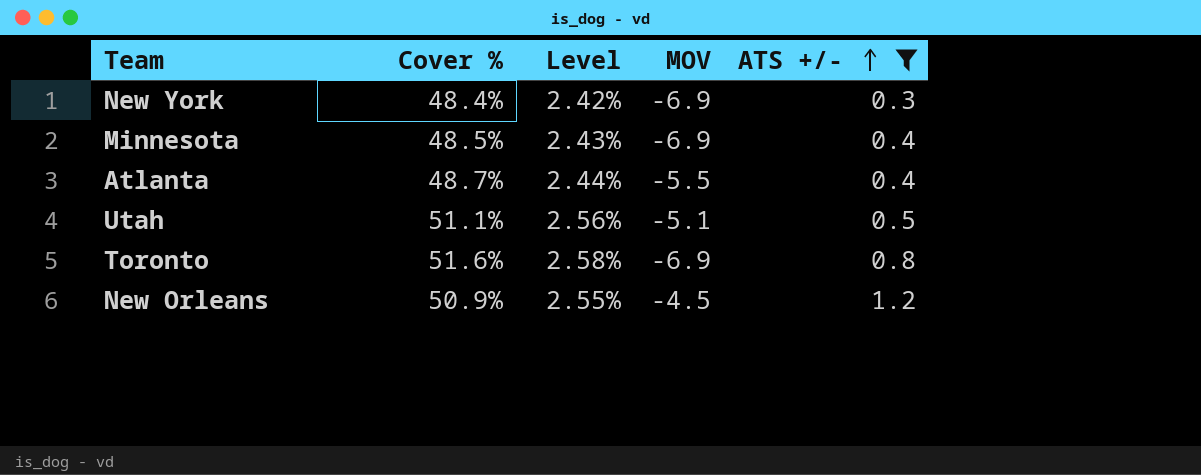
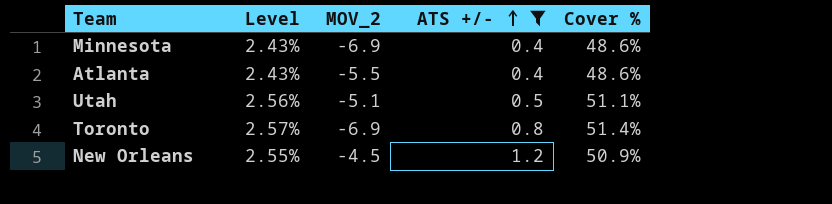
column name: MOV -> MOV_2
column Cover % | position: 2 -> 5
row New York: 48.4% | 2.42% | -6.9 | 0.3 -> none
Minnesota | Cover %: 48.5% -> 48.6%
Atlanta | Level: 2.44% -> 2.43%
Atlanta | Cover %: 48.7% -> 48.6%
Toronto | Level: 2.58% -> 2.57%
Toronto | Cover %: 51.6% -> 51.4%

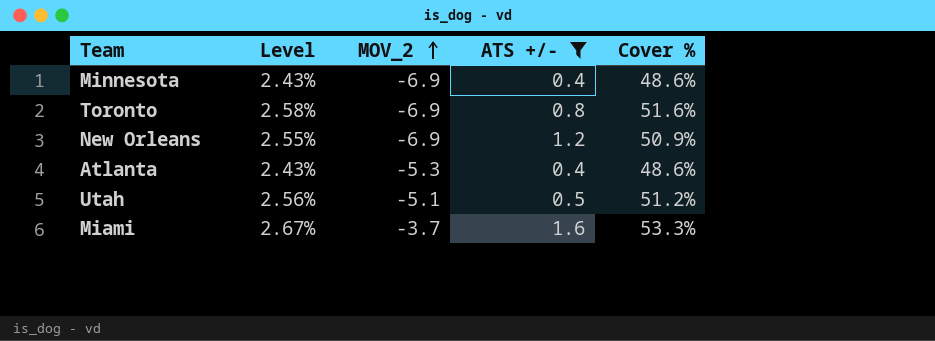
row order: ATS +/- ascending -> MOV_2 ascending
Toronto | Level: 2.57% -> 2.58%
Toronto | Cover %: 51.4% -> 51.6%
New Orleans | MOV_2: -4.5 -> -6.9
Atlanta | MOV_2: -5.5 -> -5.3
Utah | Cover %: 51.1% -> 51.2%
row Miami: none -> 2.67% | -3.7 | 1.6 | 53.3%

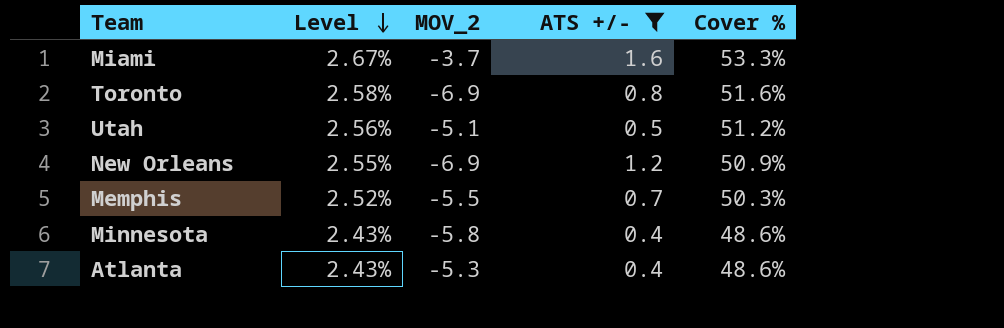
row order: MOV_2 ascending -> Level descending
row Memphis: none -> 2.52% | -5.5 | 0.7 | 50.3%
Minnesota | MOV_2: -6.9 -> -5.8

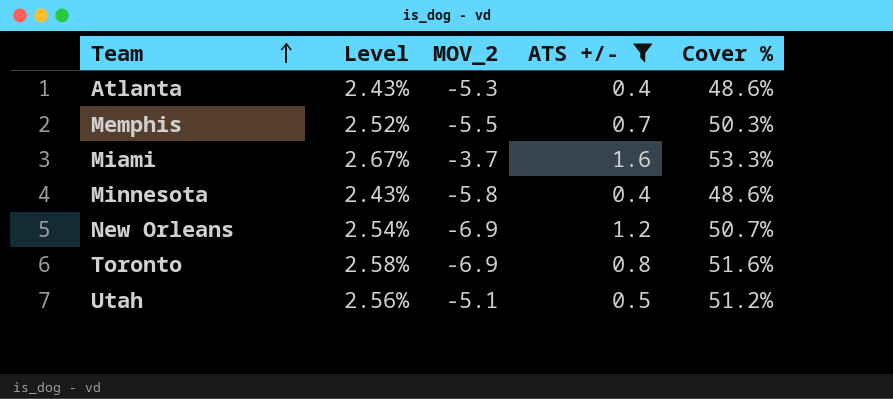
row order: Level descending -> Team ascending
New Orleans | Level: 2.55% -> 2.54%
New Orleans | Cover %: 50.9% -> 50.7%

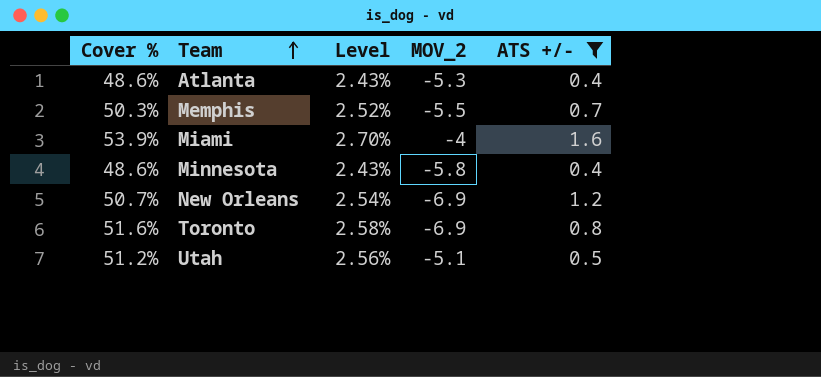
column Cover % | position: 5 -> 1
Miami | Cover %: 53.3% -> 53.9%
Miami | Level: 2.67% -> 2.70%
Miami | MOV_2: -3.7 -> -4

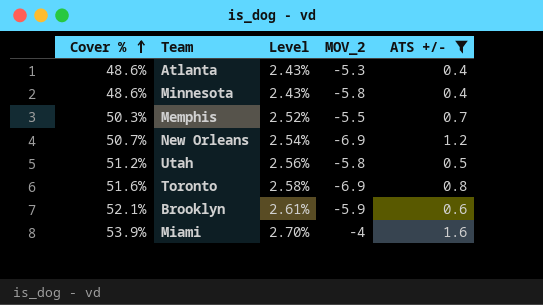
row order: Team ascending -> Cover % ascending
Utah | MOV_2: -5.1 -> -5.8
row Brooklyn: none -> 52.1% | 2.61% | -5.9 | 0.6

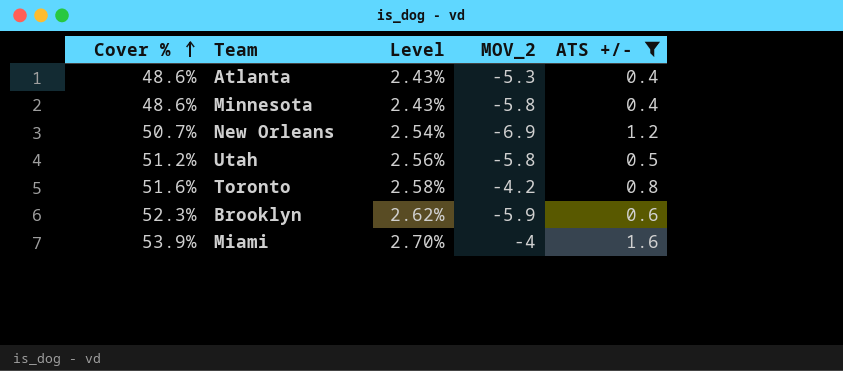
row Memphis: 50.3% | 2.52% | -5.5 | 0.7 -> none
Toronto | MOV_2: -6.9 -> -4.2
Brooklyn | Cover %: 52.1% -> 52.3%
Brooklyn | Level: 2.61% -> 2.62%

